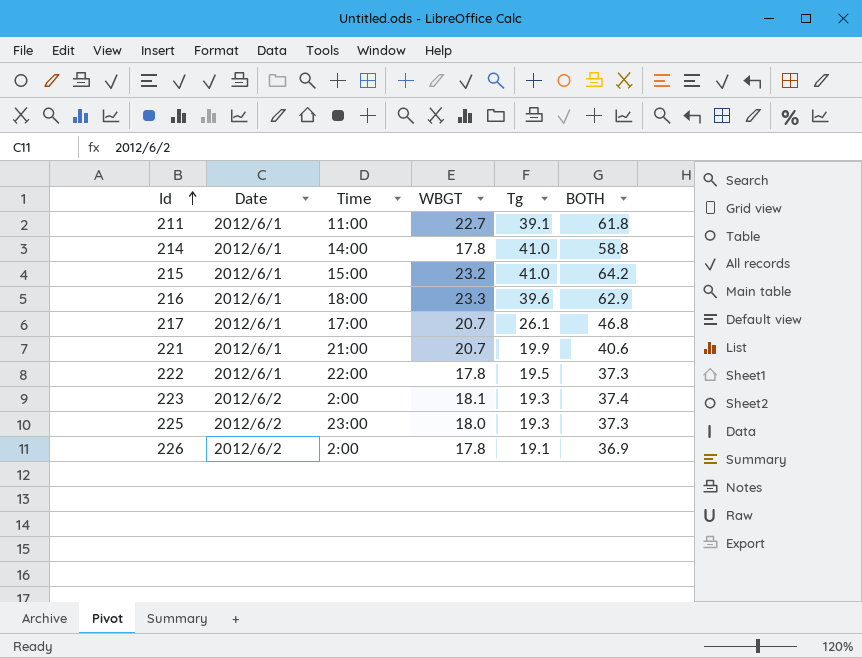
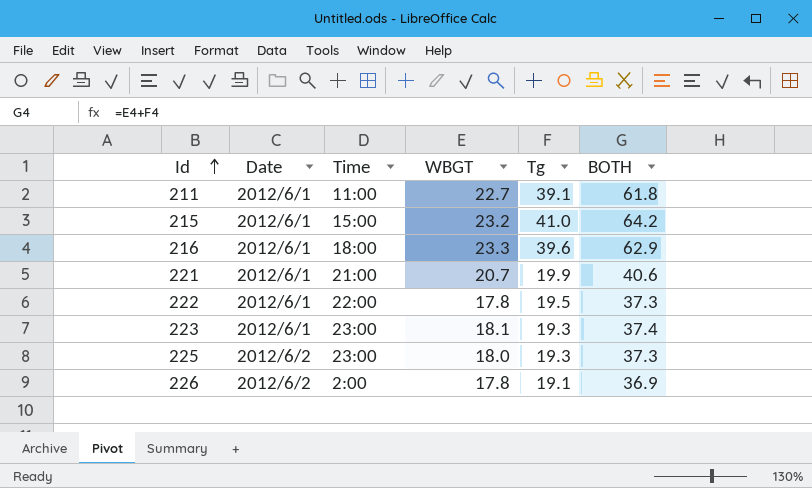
row 214: 2012/6/1 | 14:00 | 17.8 | 41.0 | 58.8 -> none
row 217: 2012/6/1 | 17:00 | 20.7 | 26.1 | 46.8 -> none
223 | Date: 2012/6/2 -> 2012/6/1
223 | Time: 2:00 -> 23:00

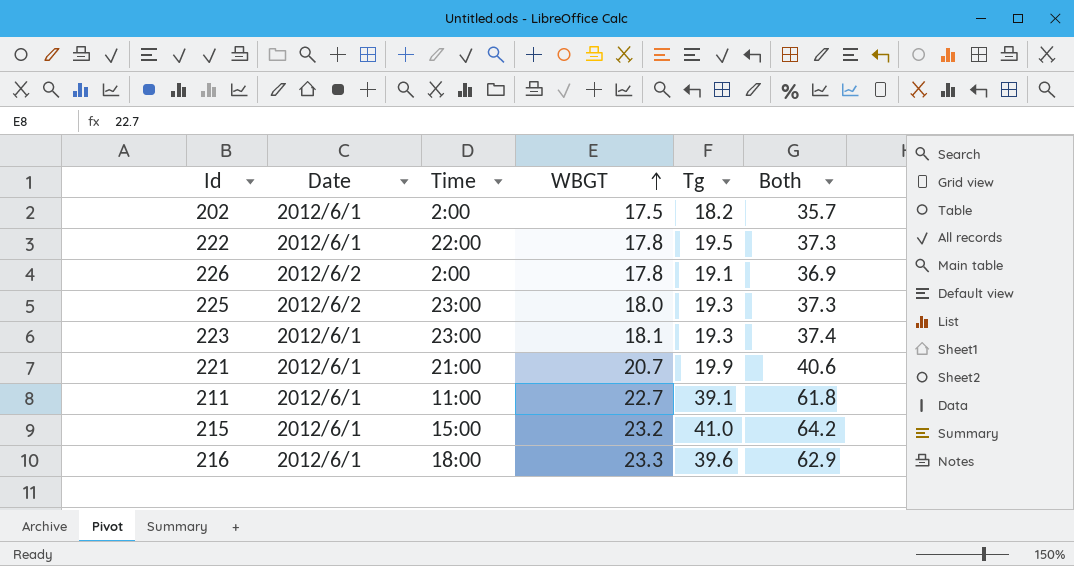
row order: Id ascending -> WBGT ascending
column name: BOTH -> Both
row 202: none -> 2012/6/1 | 2:00 | 17.5 | 18.2 | 35.7

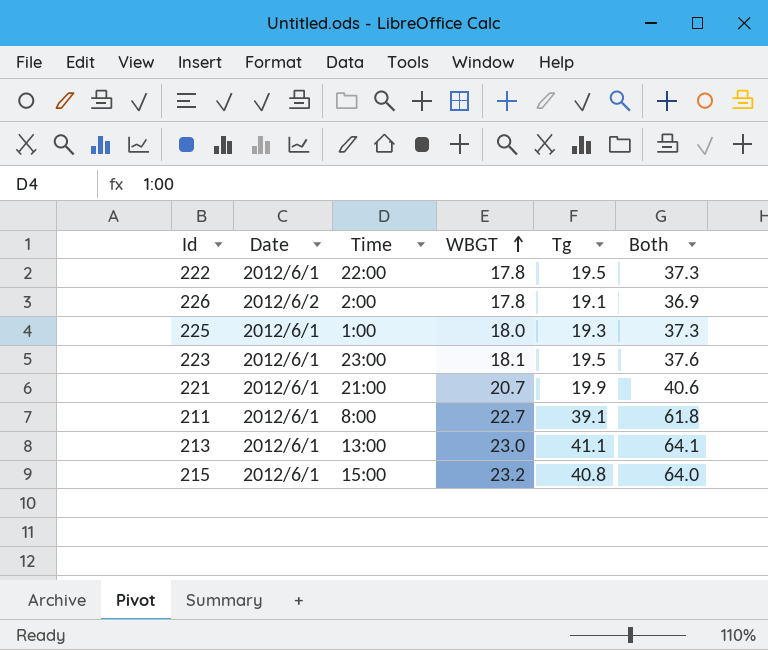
row 202: 2012/6/1 | 2:00 | 17.5 | 18.2 | 35.7 -> none
row 216: 2012/6/1 | 18:00 | 23.3 | 39.6 | 62.9 -> none
225 | Date: 2012/6/2 -> 2012/6/1
225 | Time: 23:00 -> 1:00
223 | Tg: 19.3 -> 19.5
223 | Both: 37.4 -> 37.6
211 | Time: 11:00 -> 8:00
row 213: none -> 2012/6/1 | 13:00 | 23.0 | 41.1 | 64.1
215 | Tg: 41.0 -> 40.8
215 | Both: 64.2 -> 64.0

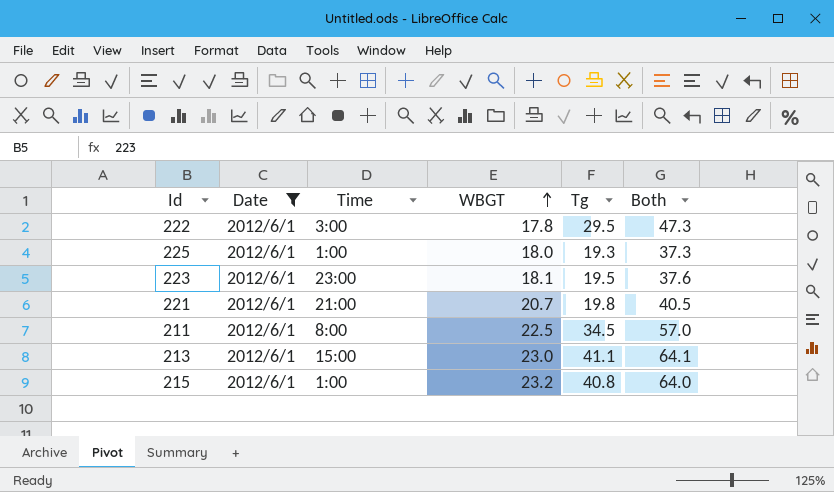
filter: none -> Date = 2012/6/1
222 | Time: 22:00 -> 3:00
222 | Tg: 19.5 -> 29.5
222 | Both: 37.3 -> 47.3
221 | Tg: 19.9 -> 19.8
221 | Both: 40.6 -> 40.5
211 | WBGT: 22.7 -> 22.5
211 | Tg: 39.1 -> 34.5
211 | Both: 61.8 -> 57.0
213 | Time: 13:00 -> 15:00
215 | Time: 15:00 -> 1:00

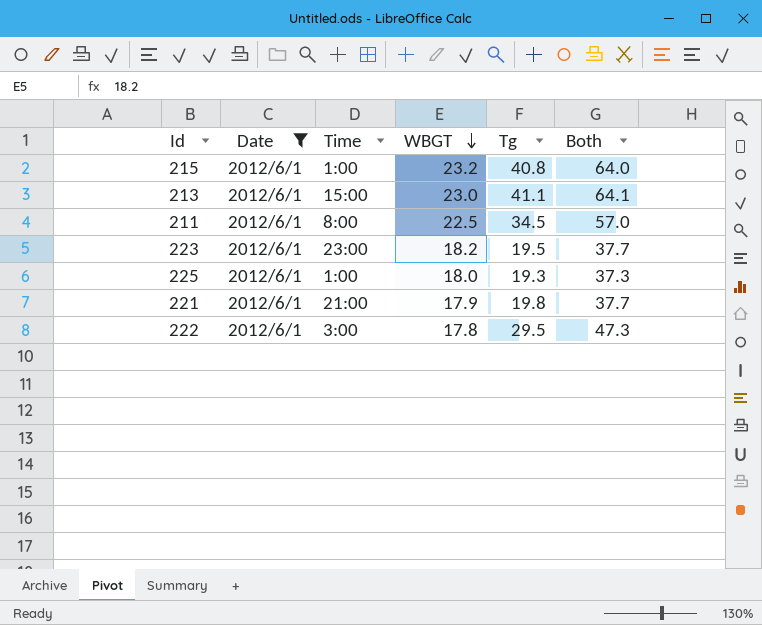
row order: WBGT ascending -> WBGT descending
223 | WBGT: 18.1 -> 18.2
223 | Both: 37.6 -> 37.7
221 | WBGT: 20.7 -> 17.9
221 | Both: 40.5 -> 37.7

